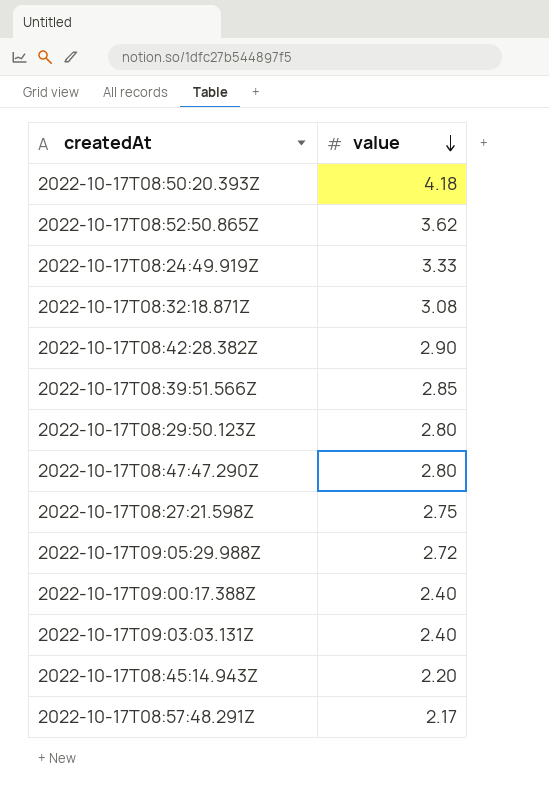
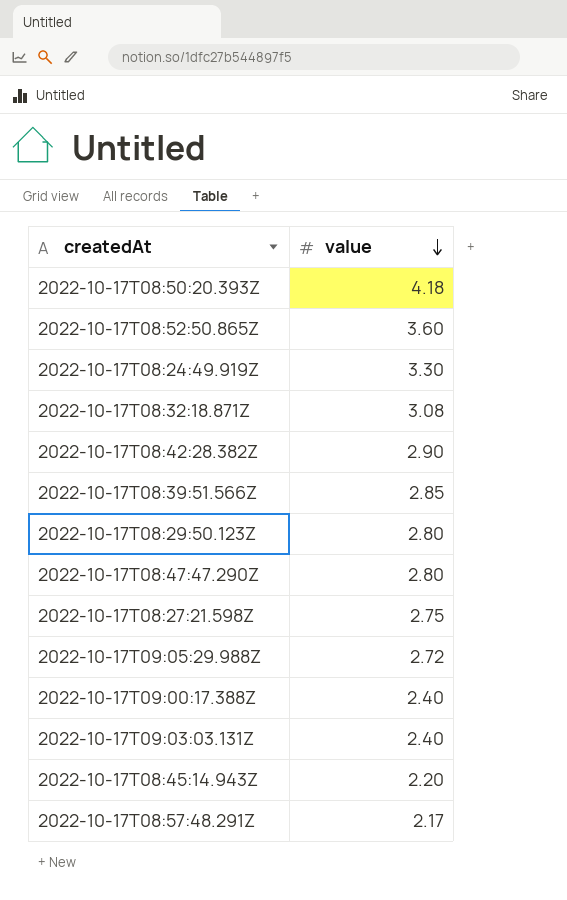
2022-10-17T08:52:50.865Z | value: 3.62 -> 3.60
2022-10-17T08:24:49.919Z | value: 3.33 -> 3.30

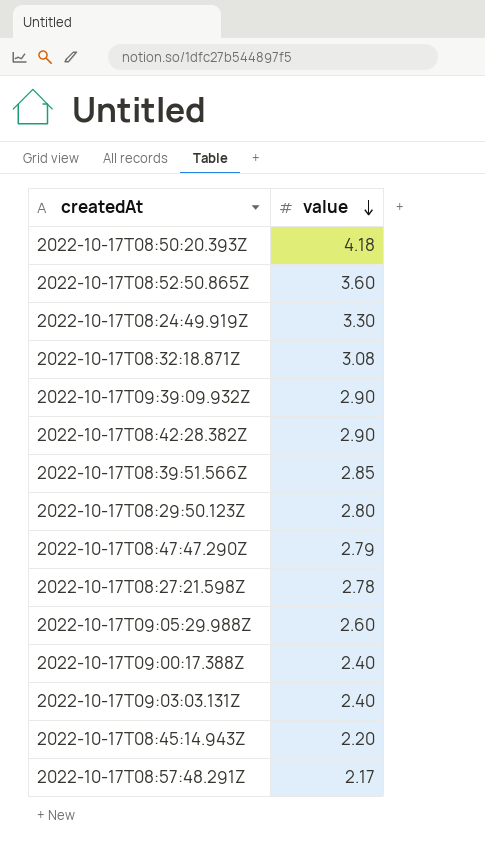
row 2022-10-17T09:39:09.932Z: none -> 2.90
2022-10-17T08:47:47.290Z | value: 2.80 -> 2.79
2022-10-17T08:27:21.598Z | value: 2.75 -> 2.78
2022-10-17T09:05:29.988Z | value: 2.72 -> 2.60

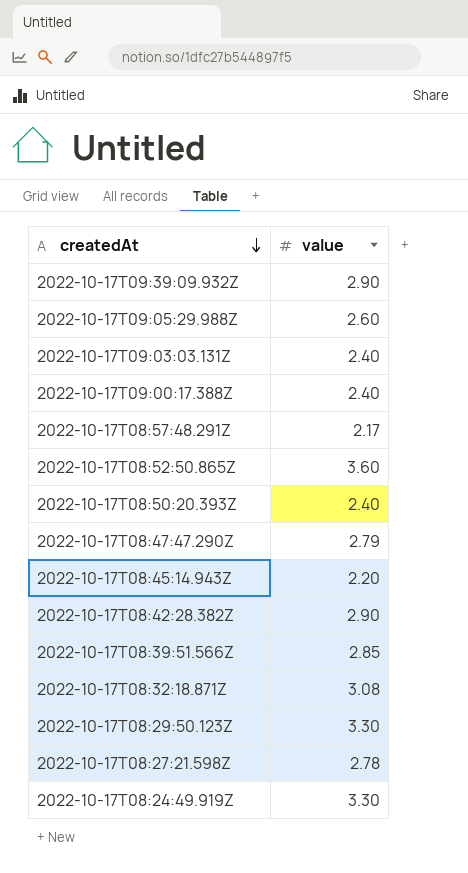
row order: value descending -> createdAt descending
2022-10-17T08:50:20.393Z | value: 4.18 -> 2.40
2022-10-17T08:29:50.123Z | value: 2.80 -> 3.30

